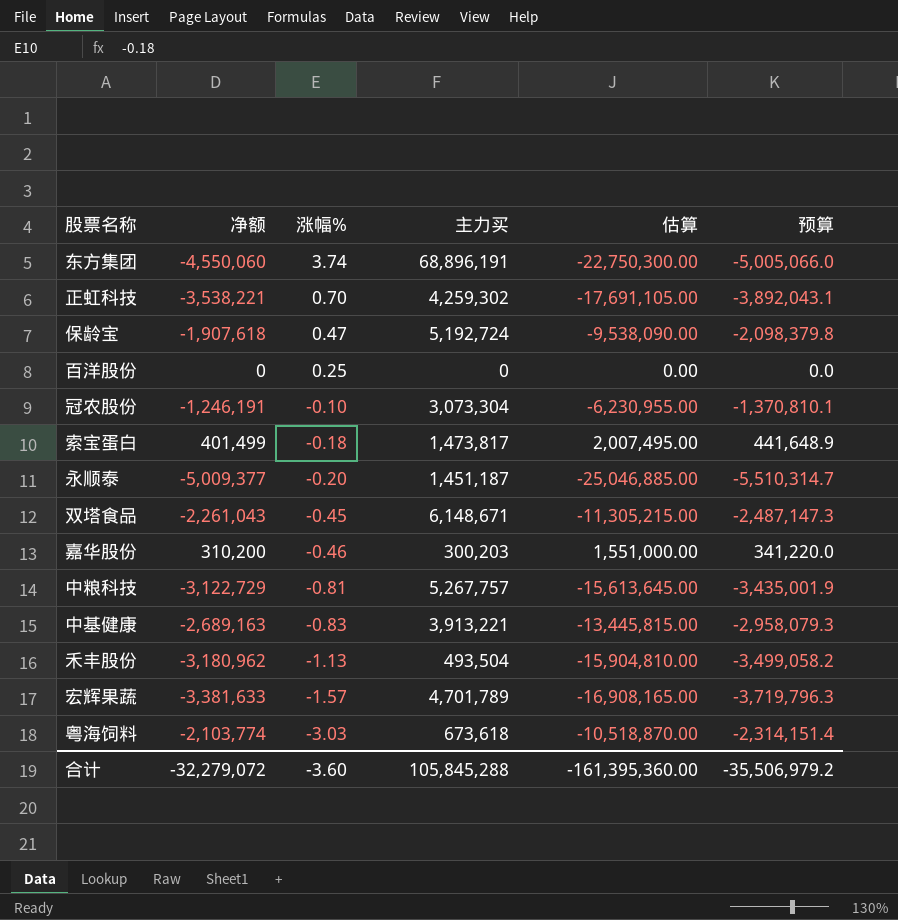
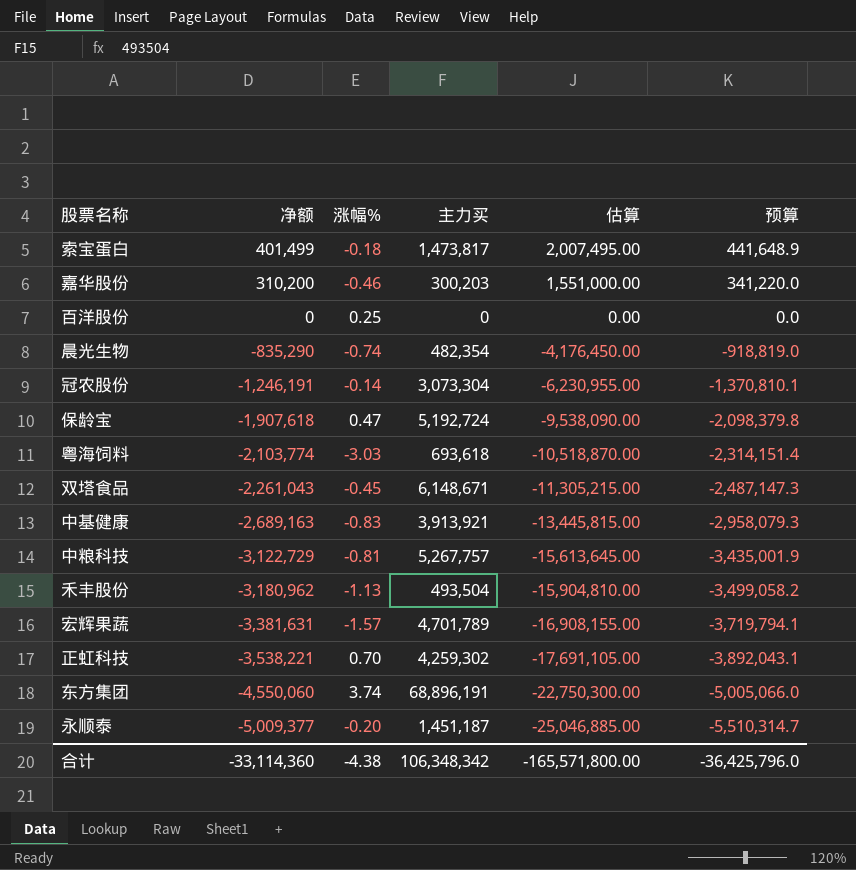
row order: 涨幅% descending -> 净额 descending
row 晨光生物: none -> -835,290 | -0.74 | 482,354 | -4,176,450.00 | -918,819.0
冠农股份 | 涨幅%: -0.10 -> -0.14
粤海饲料 | 主力买: 673,618 -> 693,618
中基健康 | 主力买: 3,913,221 -> 3,913,921
宏辉果蔬 | 净额: -3,381,633 -> -3,381,631
宏辉果蔬 | 估算: -16,908,165.00 -> -16,908,155.00
宏辉果蔬 | 预算: -3,719,796.3 -> -3,719,794.1
合计 | 净额: -32,279,072 -> -33,114,360
合计 | 涨幅%: -3.60 -> -4.38
合计 | 主力买: 105,845,288 -> 106,348,342
合计 | 估算: -161,395,360.00 -> -165,571,800.00
合计 | 预算: -35,506,979.2 -> -36,425,796.0

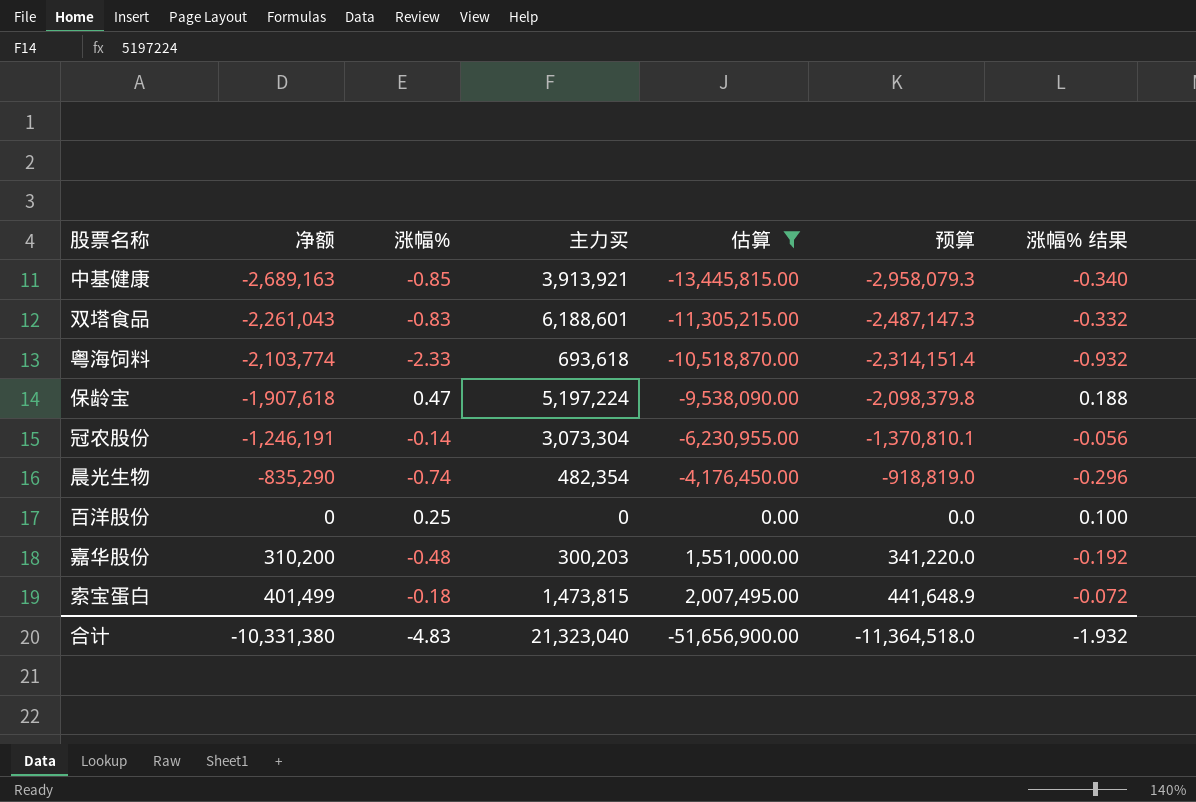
filter: none -> 估算 >= -13,445,815.00
row order: 净额 descending -> 净额 ascending
column 涨幅% 结果 | formula: none -> [涨幅%] * 0.4
中基健康 | 涨幅%: -0.83 -> -0.85
双塔食品 | 涨幅%: -0.45 -> -0.83
双塔食品 | 主力买: 6,148,671 -> 6,188,601
粤海饲料 | 涨幅%: -3.03 -> -2.33
保龄宝 | 主力买: 5,192,724 -> 5,197,224
嘉华股份 | 涨幅%: -0.46 -> -0.48
索宝蛋白 | 主力买: 1,473,817 -> 1,473,815
合计 | 净额: -33,114,360 -> -10,331,380
合计 | 涨幅%: -4.38 -> -4.83
合计 | 主力买: 106,348,342 -> 21,323,040
合计 | 估算: -165,571,800.00 -> -51,656,900.00
合计 | 预算: -36,425,796.0 -> -11,364,518.0

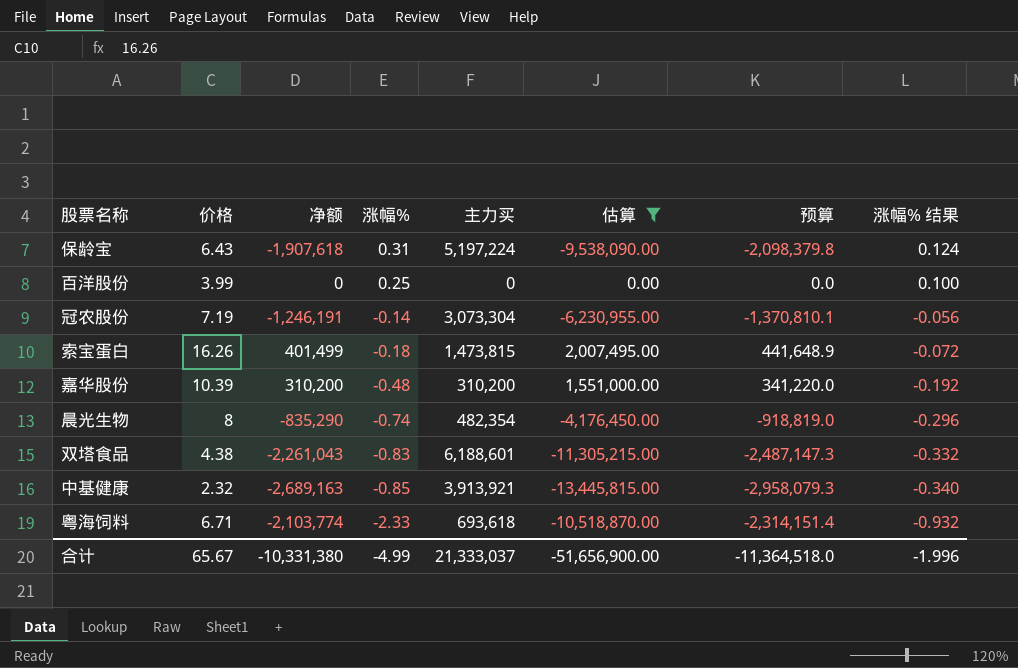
row order: 净额 ascending -> 涨幅% descending
column 价格 | position: none -> 2
保龄宝 | 涨幅%: 0.47 -> 0.31
保龄宝 | 涨幅% 结果: 0.188 -> 0.124
嘉华股份 | 主力买: 300,203 -> 310,200
合计 | 涨幅%: -4.83 -> -4.99
合计 | 主力买: 21,323,040 -> 21,333,037
合计 | 涨幅% 结果: -1.932 -> -1.996

